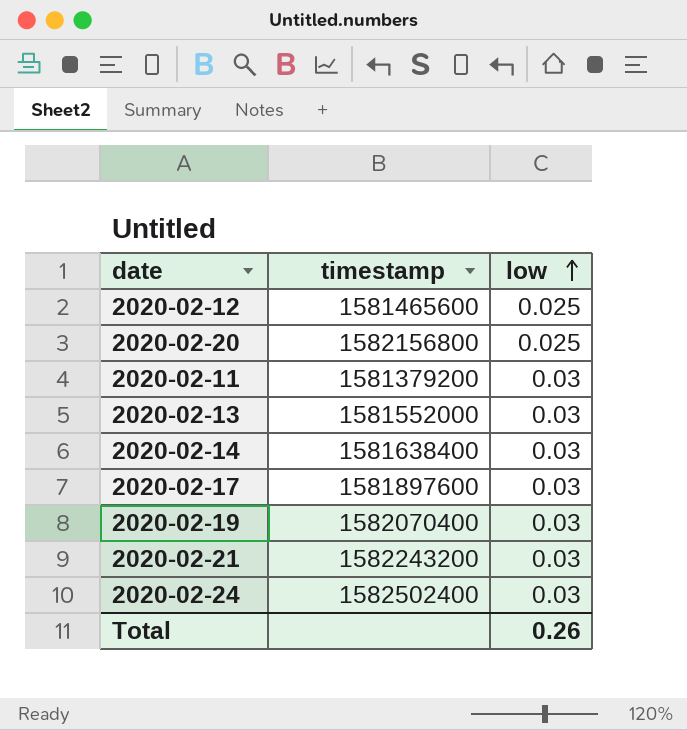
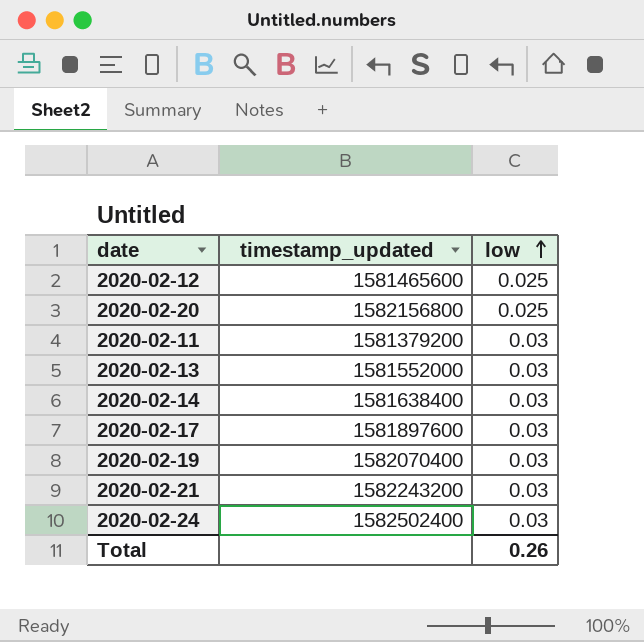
column name: timestamp -> timestamp_updated

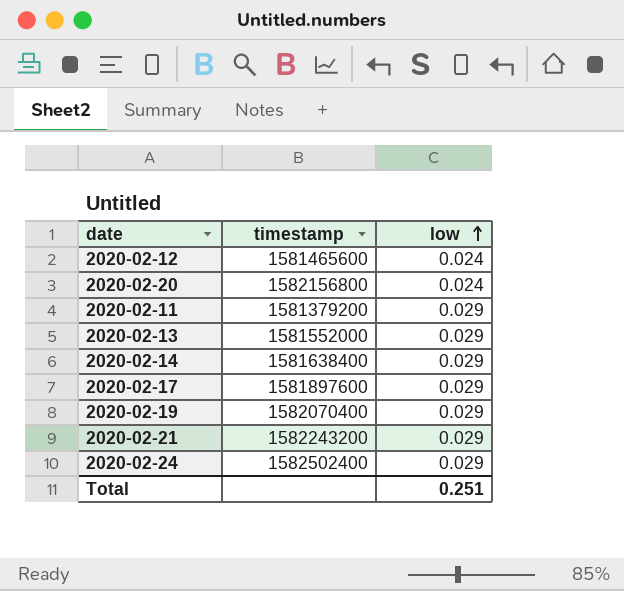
column name: timestamp_updated -> timestamp
2020-02-12 | low: 0.025 -> 0.024
2020-02-20 | low: 0.025 -> 0.024
2020-02-11 | low: 0.03 -> 0.029
2020-02-13 | low: 0.03 -> 0.029
2020-02-14 | low: 0.03 -> 0.029
2020-02-17 | low: 0.03 -> 0.029
2020-02-19 | low: 0.03 -> 0.029
2020-02-21 | low: 0.03 -> 0.029
2020-02-24 | low: 0.03 -> 0.029
Total | low: 0.26 -> 0.251

